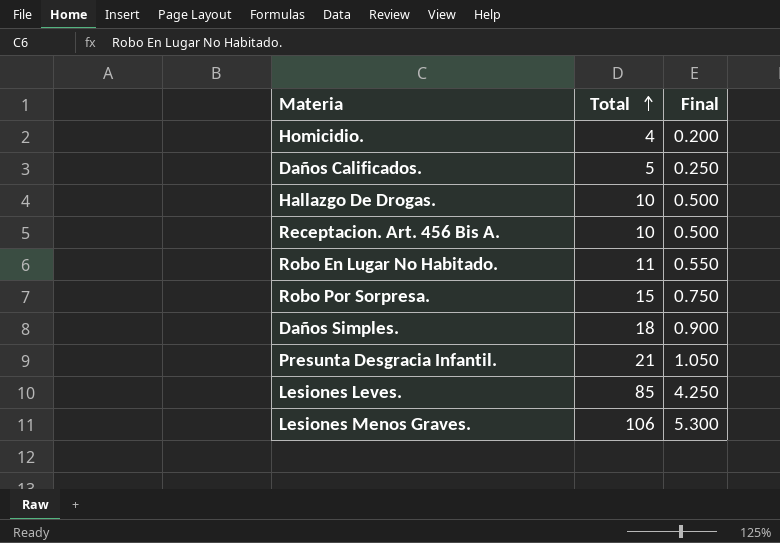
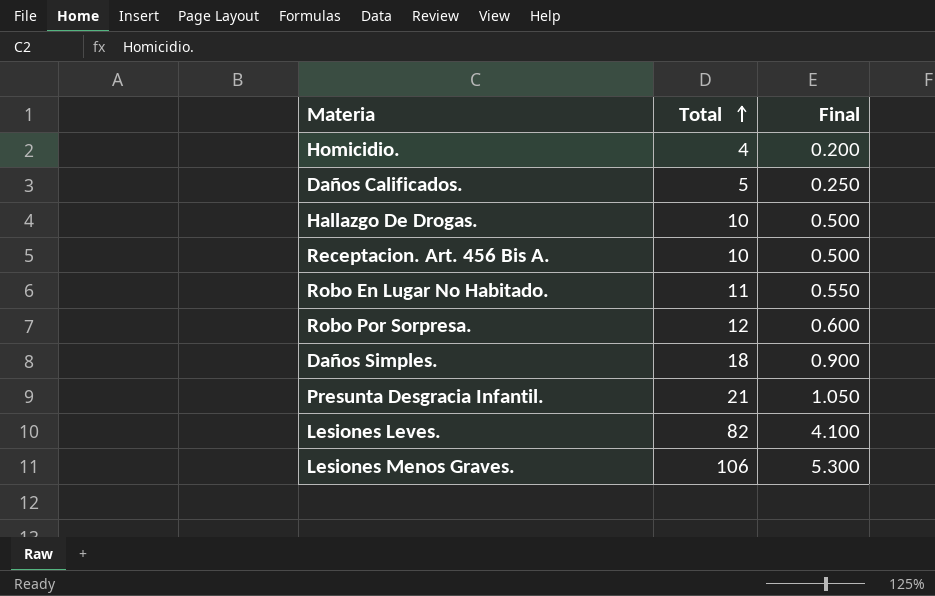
Robo Por Sorpresa. | Total: 15 -> 12
Robo Por Sorpresa. | Final: 0.750 -> 0.600
Lesiones Leves. | Total: 85 -> 82
Lesiones Leves. | Final: 4.250 -> 4.100

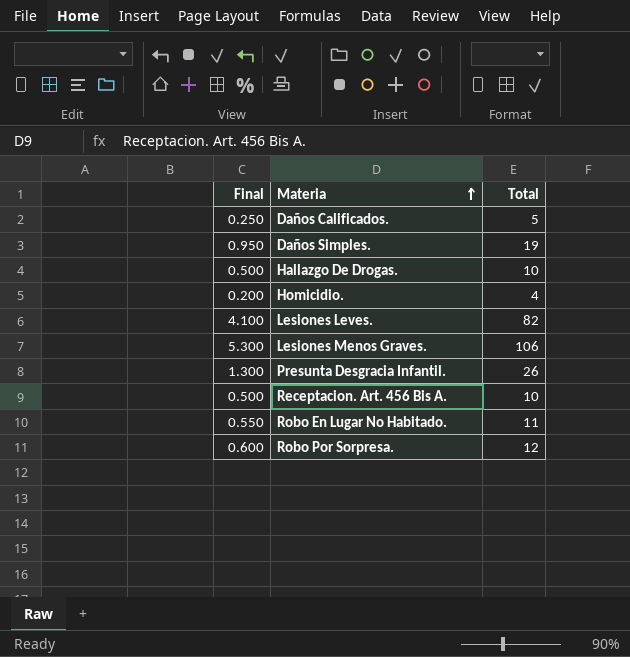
row order: Total ascending -> Materia ascending
column Final | position: 3 -> 1
Daños Simples. | Final: 0.900 -> 0.950
Daños Simples. | Total: 18 -> 19
Presunta Desgracia Infantil. | Final: 1.050 -> 1.300
Presunta Desgracia Infantil. | Total: 21 -> 26

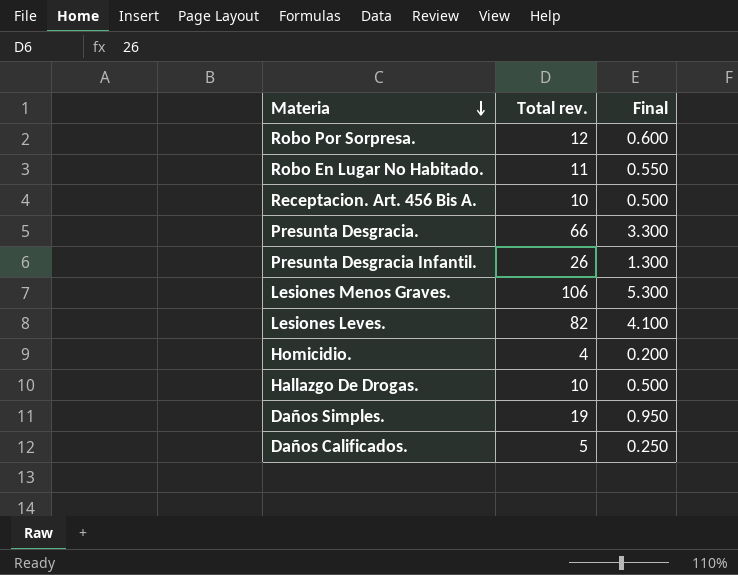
row order: Materia ascending -> Materia descending
column name: Total -> Total rev.
column Final | position: 1 -> 3
row Presunta Desgracia.: none -> 66 | 3.300

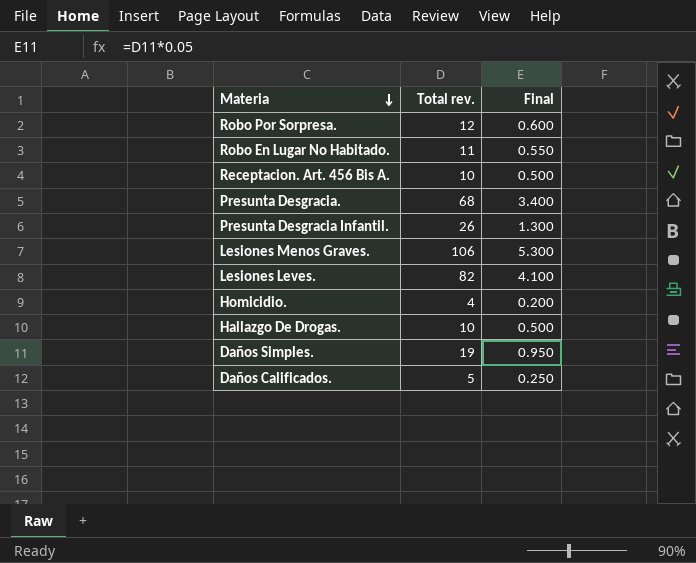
Presunta Desgracia. | Total rev.: 66 -> 68
Presunta Desgracia. | Final: 3.300 -> 3.400

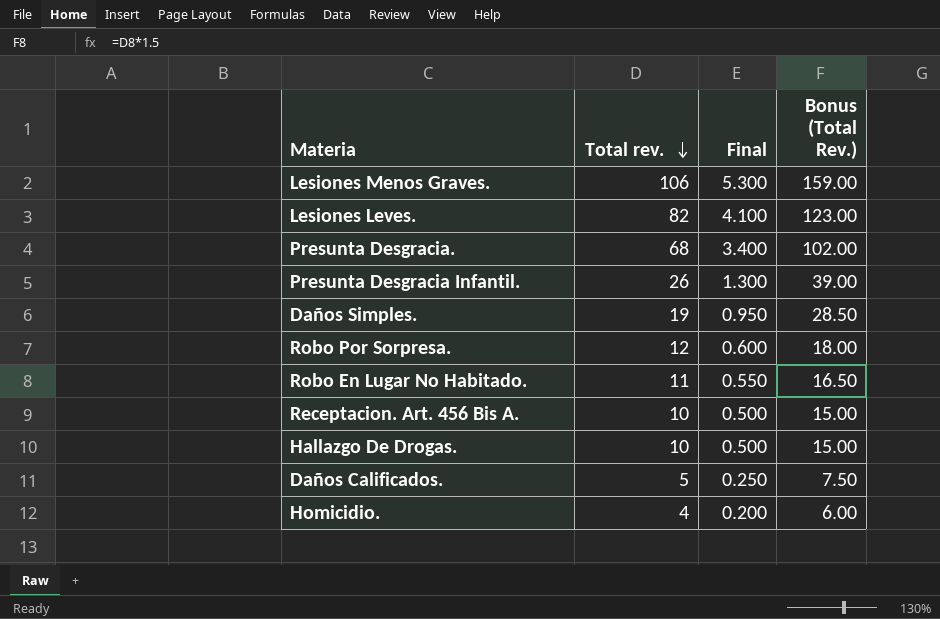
row order: Materia descending -> Total rev. descending
column Bonus (Total Rev.) | formula: none -> [Total rev.] * 1.5

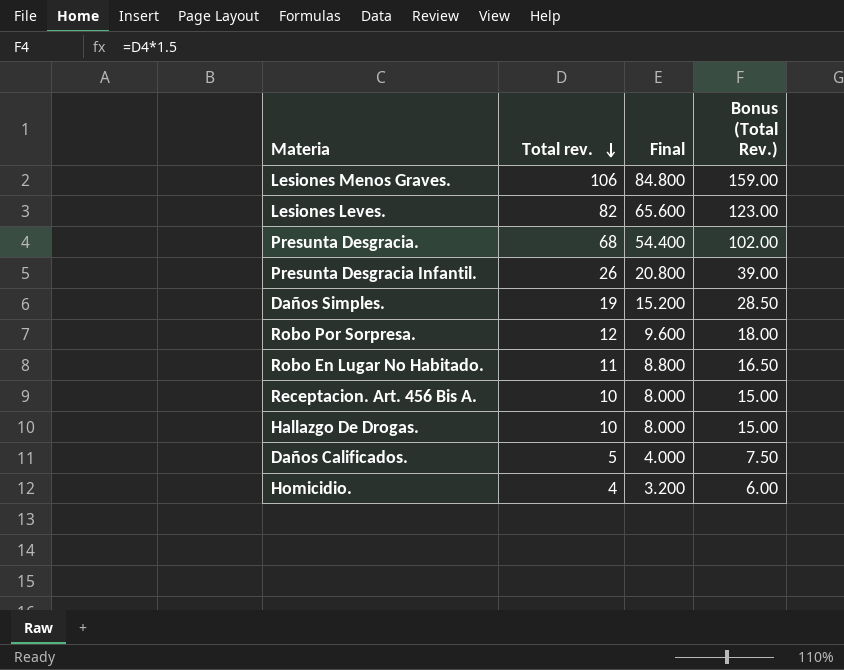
column Final | formula: [Total rev.] * 0.05 -> [Total rev.] * 0.8

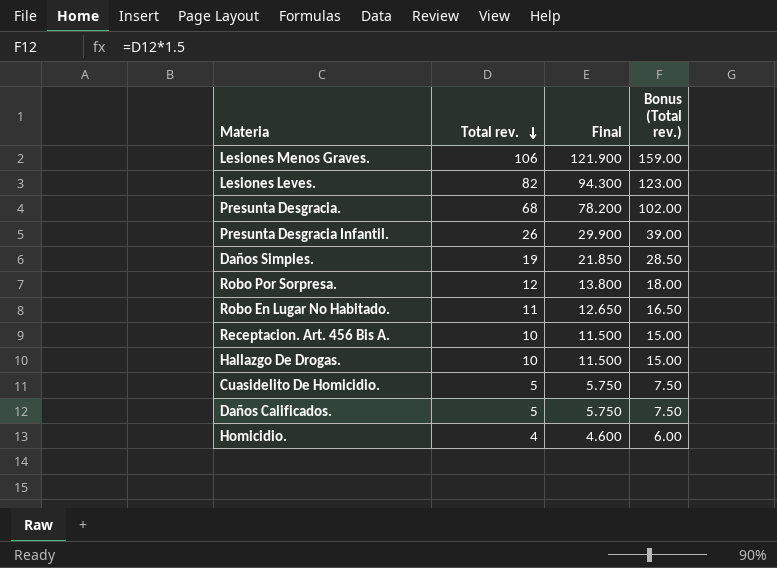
column Final | formula: [Total rev.] * 0.8 -> [Total rev.] * 1.15
column name: Bonus (Total Rev.) -> Bonus (Total rev.)
row Cuasidelito De Homicidio.: none -> 5 | 5.750 | 7.50

